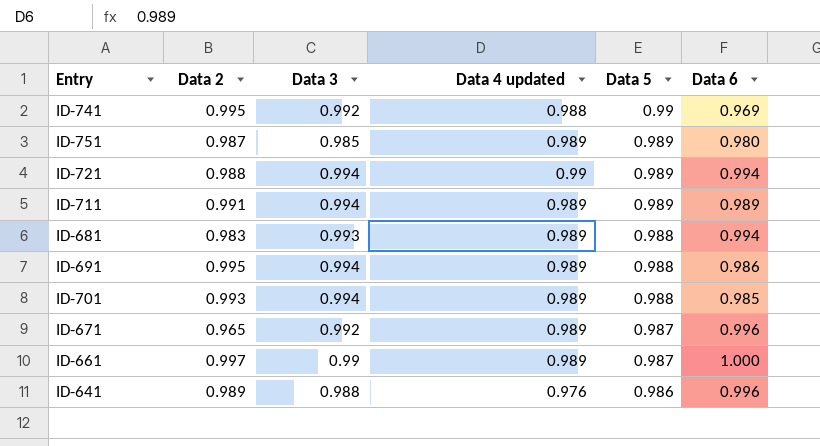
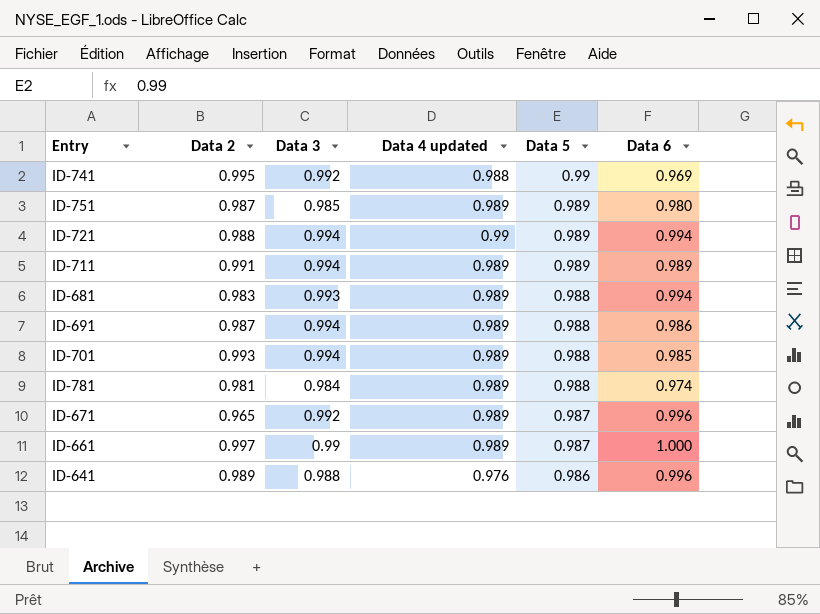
ID-691 | Data 2: 0.995 -> 0.987
row ID-781: none -> 0.981 | 0.984 | 0.989 | 0.988 | 0.974

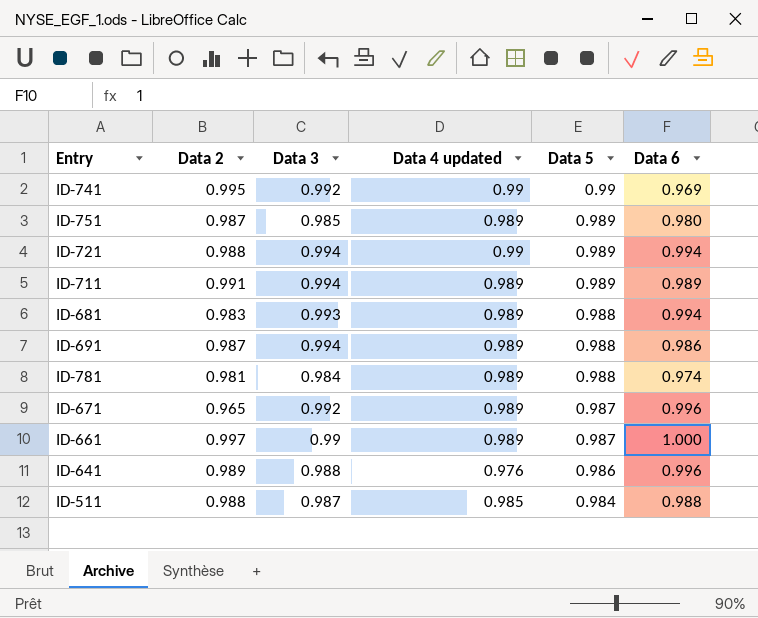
row ID-701: 0.993 | 0.994 | 0.989 | 0.988 | 0.985 -> none
ID-741 | Data 4 updated: 0.988 -> 0.99
row ID-511: none -> 0.988 | 0.987 | 0.985 | 0.984 | 0.988

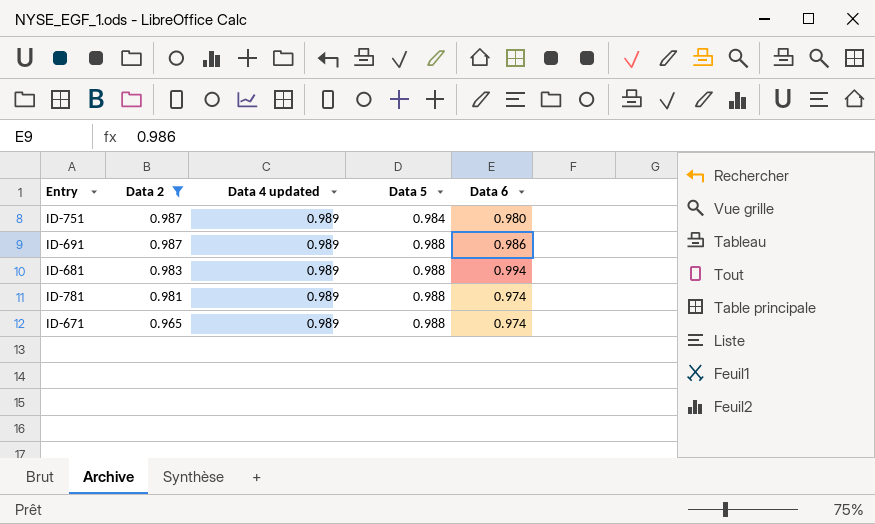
filter: none -> Data 2 <= 0.987
row order: Data 5 descending -> Data 2 descending
column Data 3 | position: 3 -> none
ID-751 | Data 5: 0.989 -> 0.984
ID-671 | Data 5: 0.987 -> 0.988
ID-671 | Data 6: 0.996 -> 0.974

